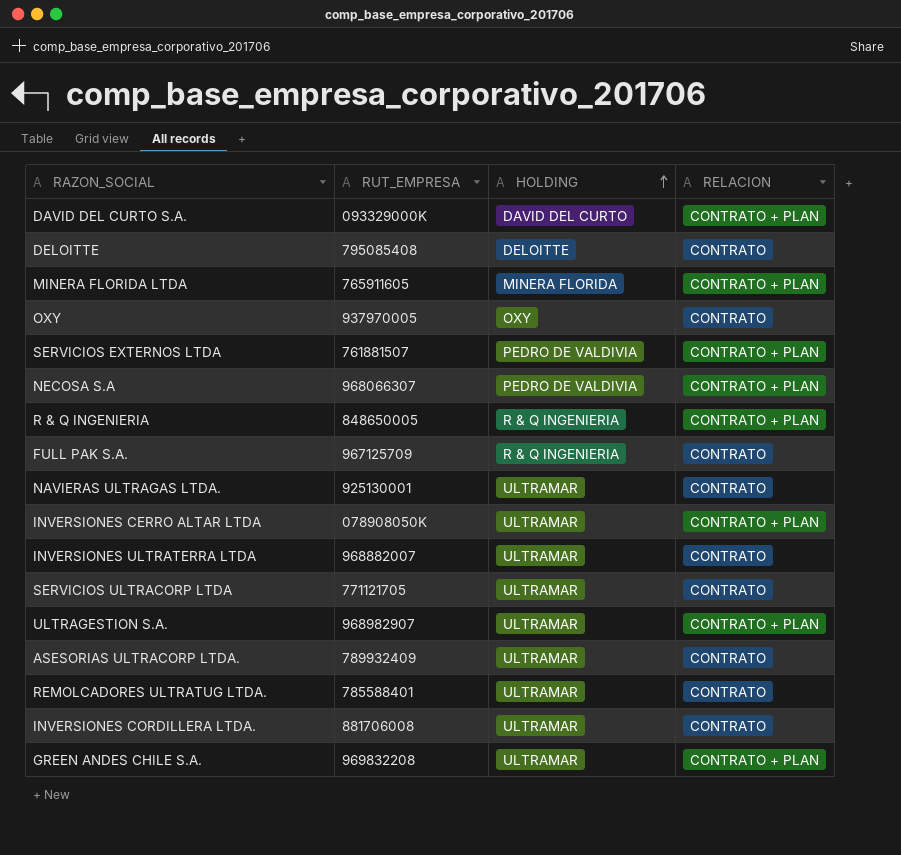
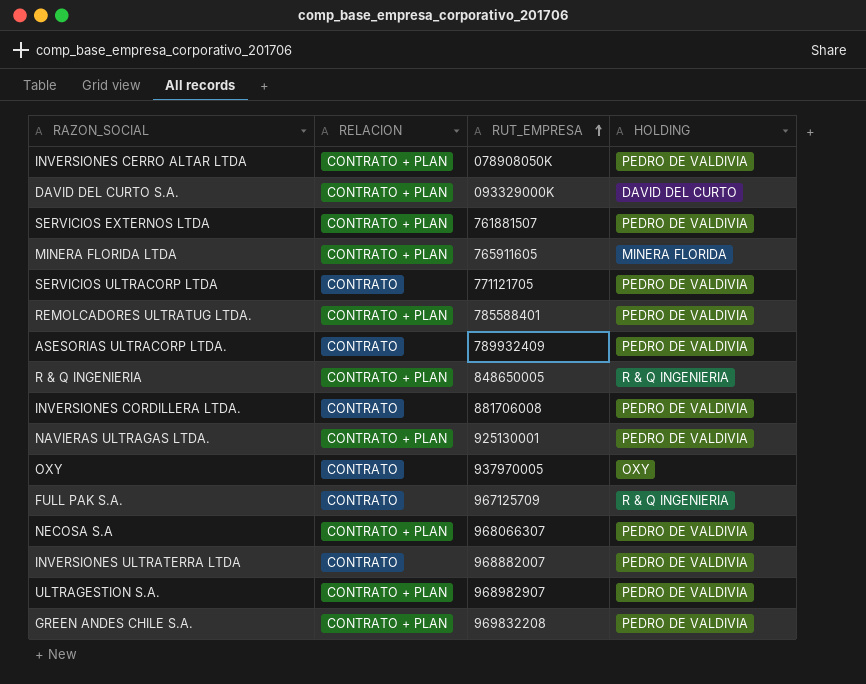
row order: HOLDING ascending -> RUT_EMPRESA ascending
column RELACION | position: 4 -> 2
row DELOITTE: 795085408 | DELOITTE | CONTRATO -> none
INVERSIONES CERRO ALTAR LTDA | HOLDING: ULTRAMAR -> PEDRO DE VALDIVIA
SERVICIOS ULTRACORP LTDA | HOLDING: ULTRAMAR -> PEDRO DE VALDIVIA
REMOLCADORES ULTRATUG LTDA. | RELACION: CONTRATO -> CONTRATO + PLAN
REMOLCADORES ULTRATUG LTDA. | HOLDING: ULTRAMAR -> PEDRO DE VALDIVIA
ASESORIAS ULTRACORP LTDA. | HOLDING: ULTRAMAR -> PEDRO DE VALDIVIA
INVERSIONES CORDILLERA LTDA. | HOLDING: ULTRAMAR -> PEDRO DE VALDIVIA
NAVIERAS ULTRAGAS LTDA. | RELACION: CONTRATO -> CONTRATO + PLAN
NAVIERAS ULTRAGAS LTDA. | HOLDING: ULTRAMAR -> PEDRO DE VALDIVIA
INVERSIONES ULTRATERRA LTDA | HOLDING: ULTRAMAR -> PEDRO DE VALDIVIA
ULTRAGESTION S.A. | HOLDING: ULTRAMAR -> PEDRO DE VALDIVIA
GREEN ANDES CHILE S.A. | HOLDING: ULTRAMAR -> PEDRO DE VALDIVIA

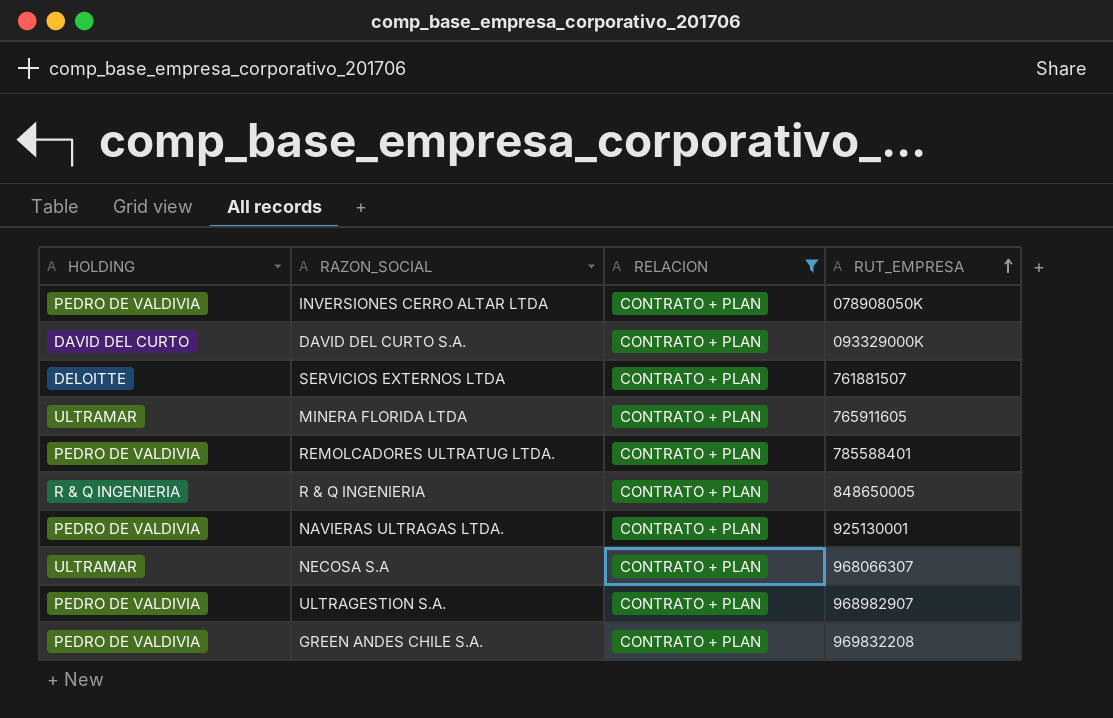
filter: none -> RELACION = CONTRATO + PLAN
column HOLDING | position: 4 -> 1
SERVICIOS EXTERNOS LTDA | HOLDING: PEDRO DE VALDIVIA -> DELOITTE
MINERA FLORIDA LTDA | HOLDING: MINERA FLORIDA -> ULTRAMAR
NECOSA S.A | HOLDING: PEDRO DE VALDIVIA -> ULTRAMAR

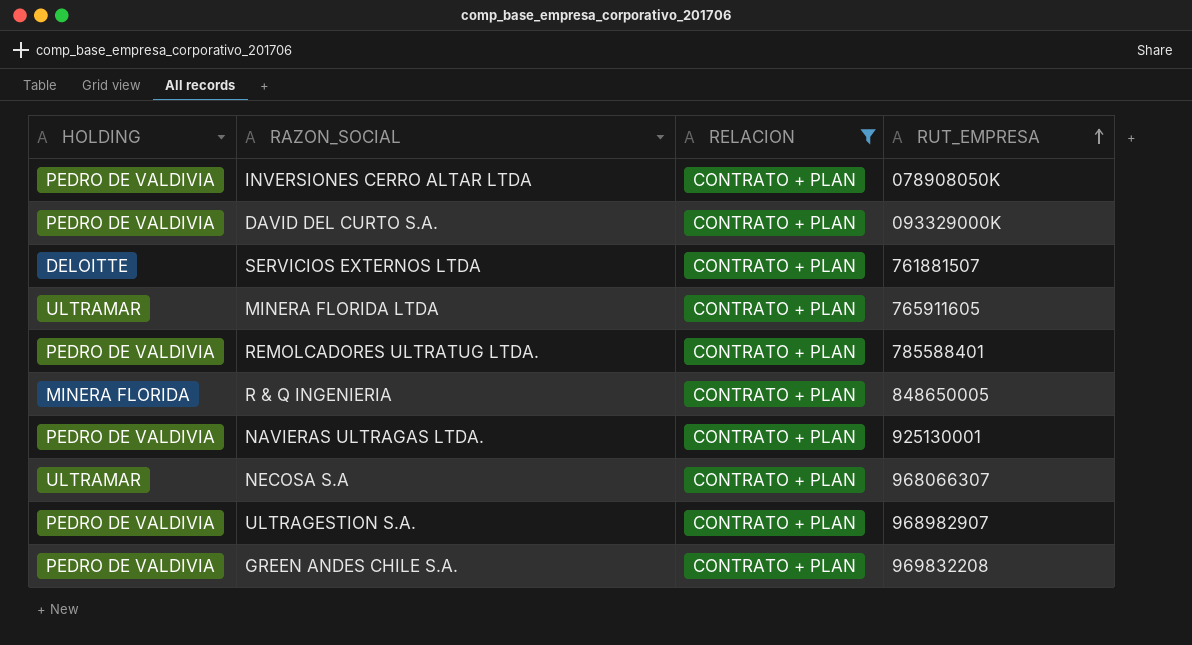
DAVID DEL CURTO S.A. | HOLDING: DAVID DEL CURTO -> PEDRO DE VALDIVIA
R & Q INGENIERIA | HOLDING: R & Q INGENIERIA -> MINERA FLORIDA

